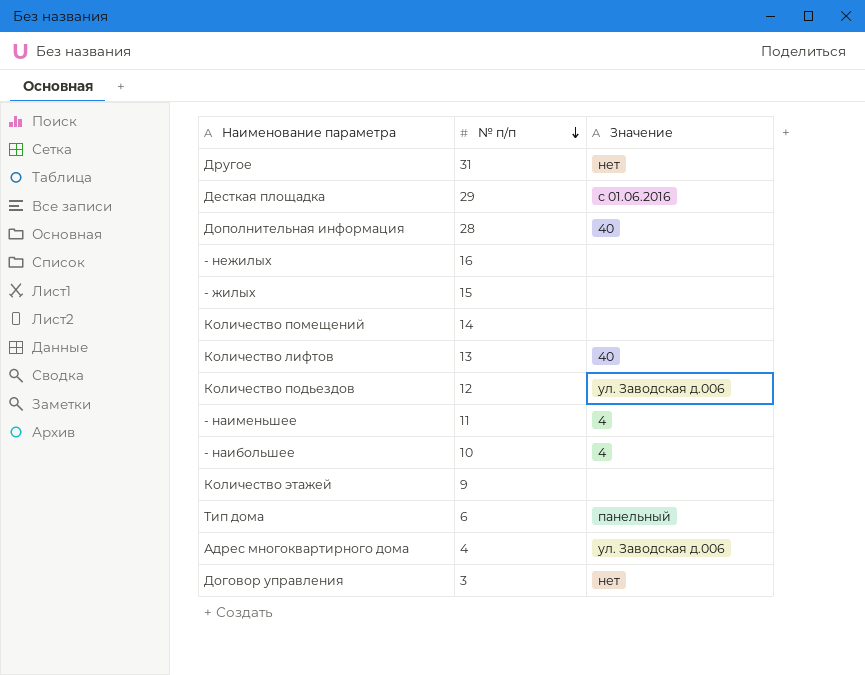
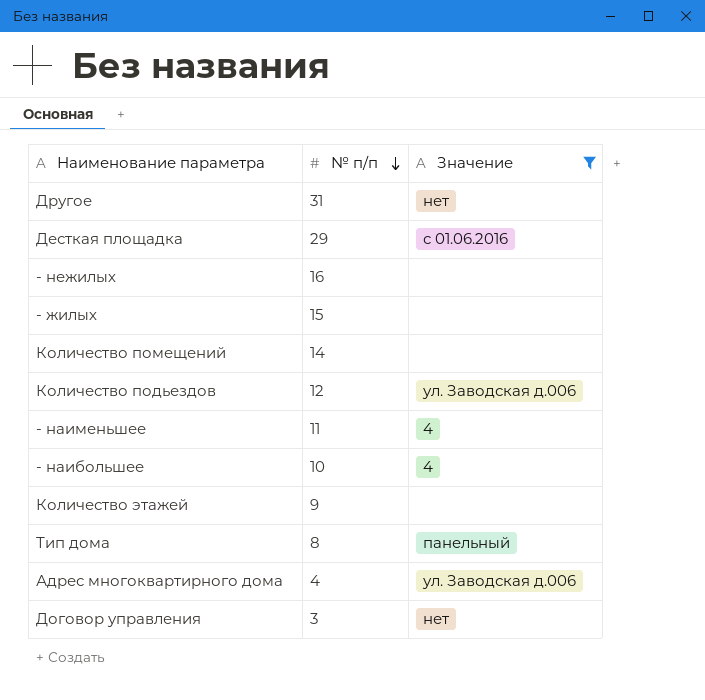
filter: none -> Значение != 40
Тип дома | № п/п: 6 -> 8

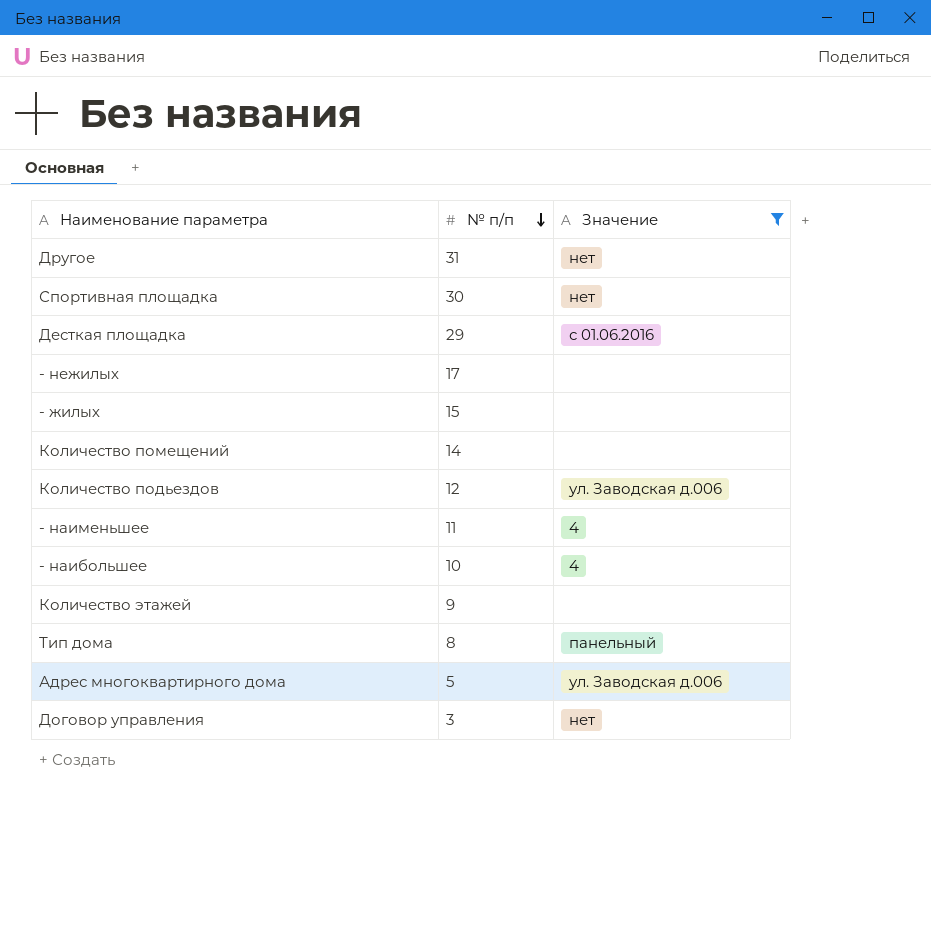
row Спортивная площадка: none -> 30 | нет
- нежилых | № п/п: 16 -> 17
Адрес многоквартирного дома | № п/п: 4 -> 5

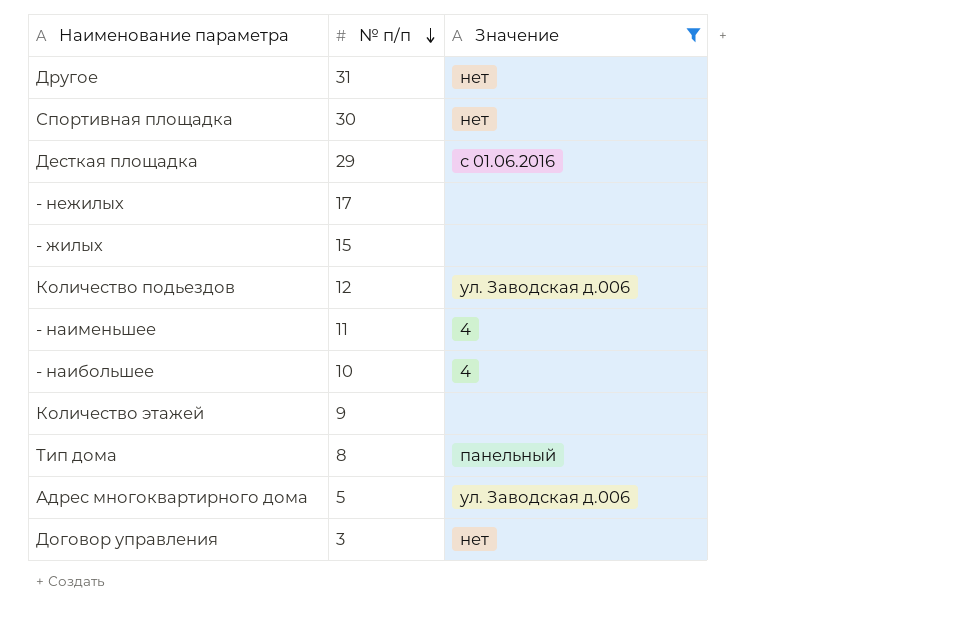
row Количество помещений: 14 | none -> none

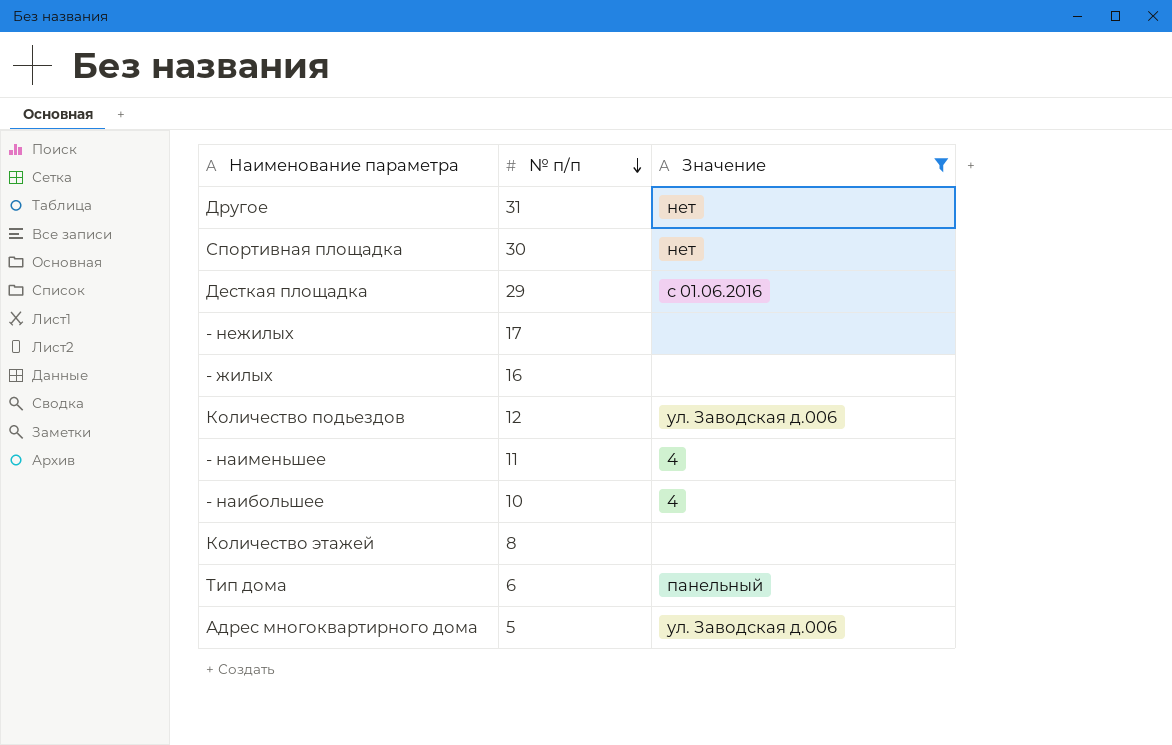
row Договор управления: 3 | нет -> none
- жилых | № п/п: 15 -> 16
Количество этажей | № п/п: 9 -> 8
Тип дома | № п/п: 8 -> 6

